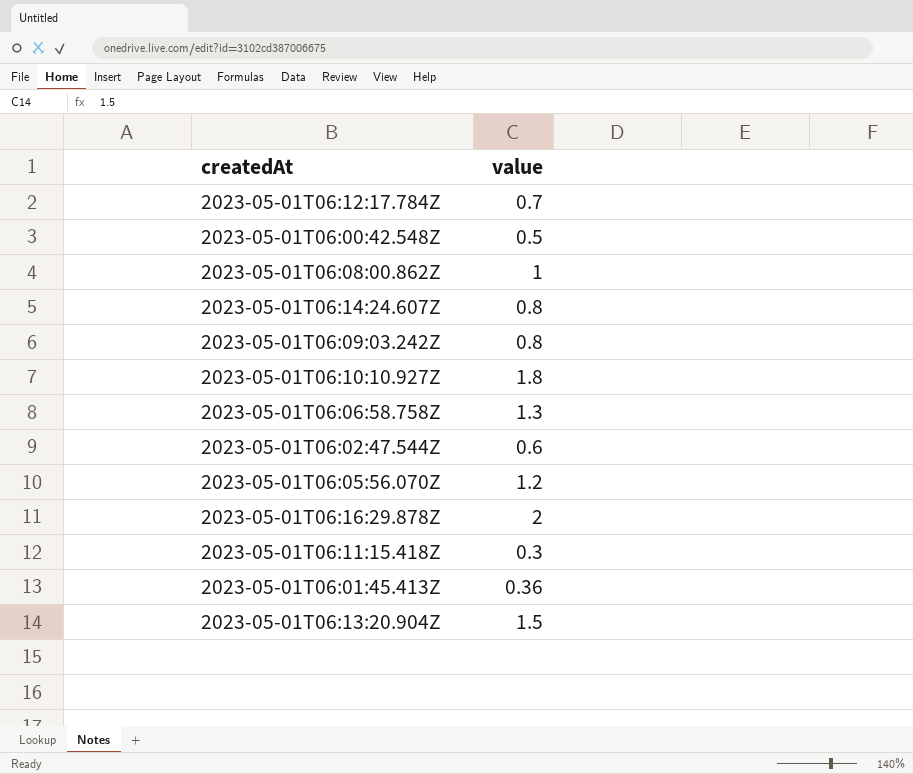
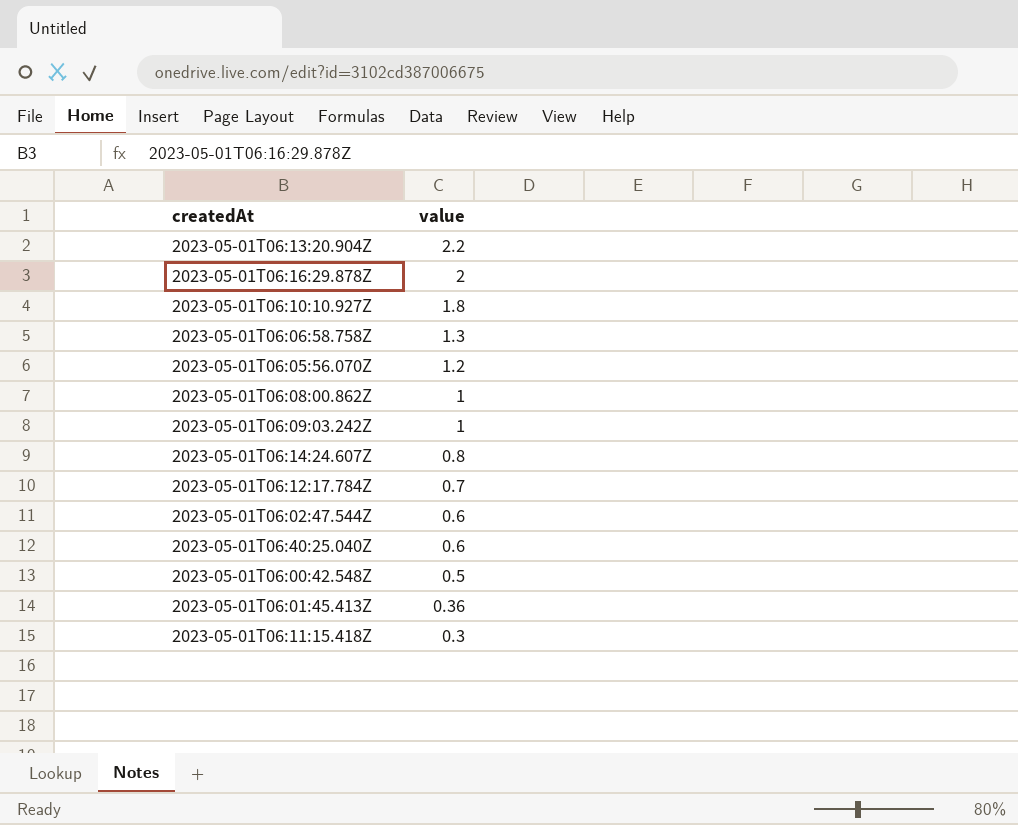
row order: none -> value descending
2023-05-01T06:13:20.904Z | value: 1.5 -> 2.2
2023-05-01T06:09:03.242Z | value: 0.8 -> 1
row 2023-05-01T06:40:25.040Z: none -> 0.6

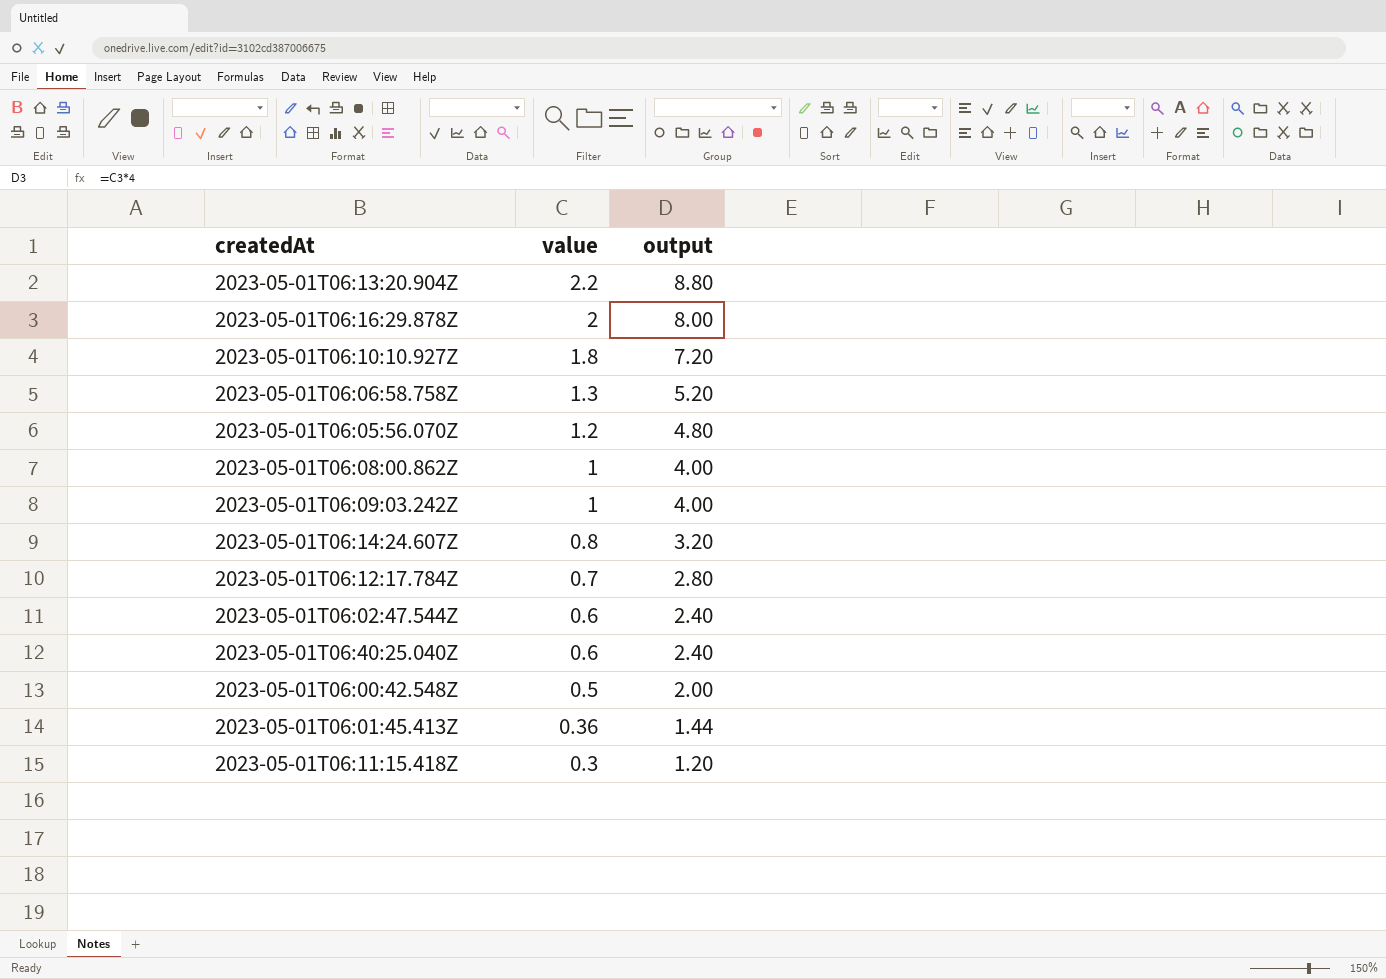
column output | formula: none -> [value] * 4

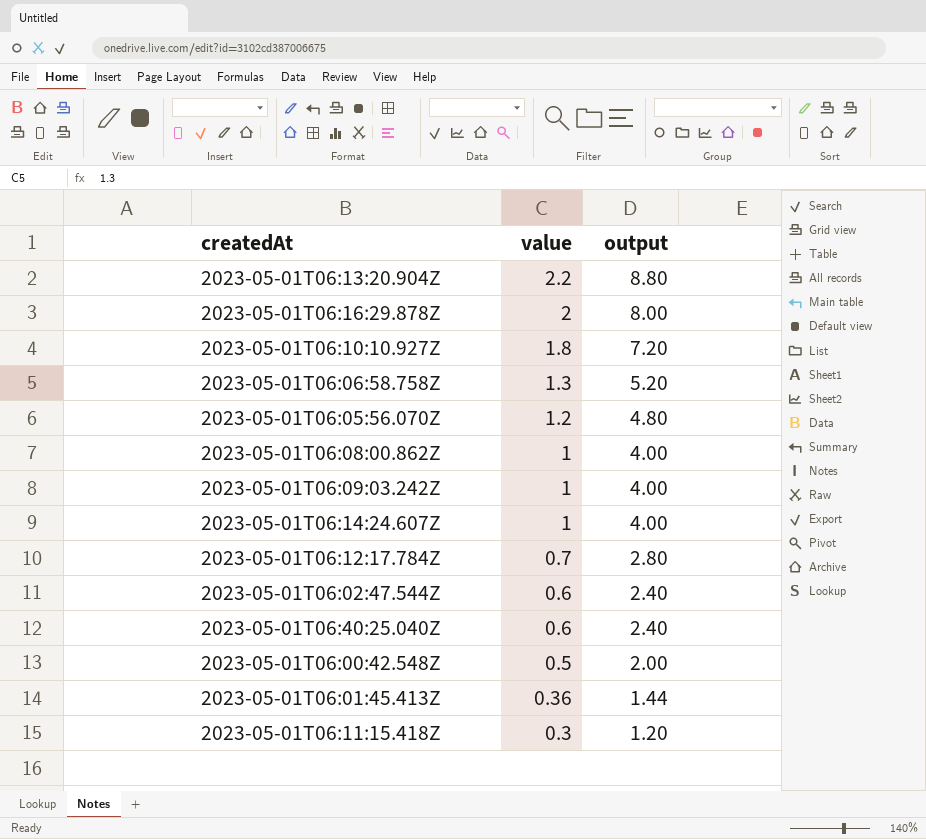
2023-05-01T06:14:24.607Z | value: 0.8 -> 1
2023-05-01T06:14:24.607Z | output: 3.20 -> 4.00

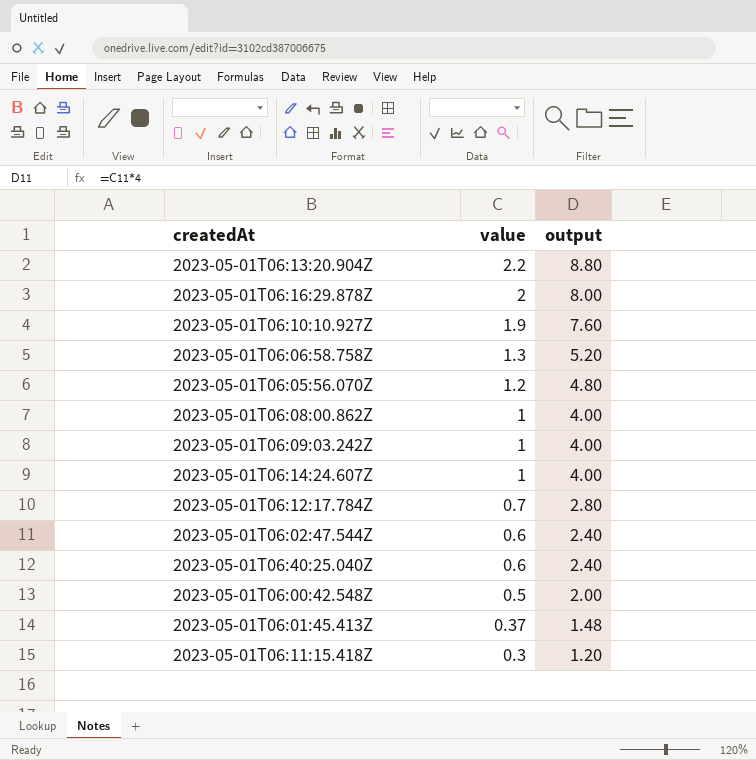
2023-05-01T06:10:10.927Z | value: 1.8 -> 1.9
2023-05-01T06:10:10.927Z | output: 7.20 -> 7.60
2023-05-01T06:01:45.413Z | value: 0.36 -> 0.37
2023-05-01T06:01:45.413Z | output: 1.44 -> 1.48

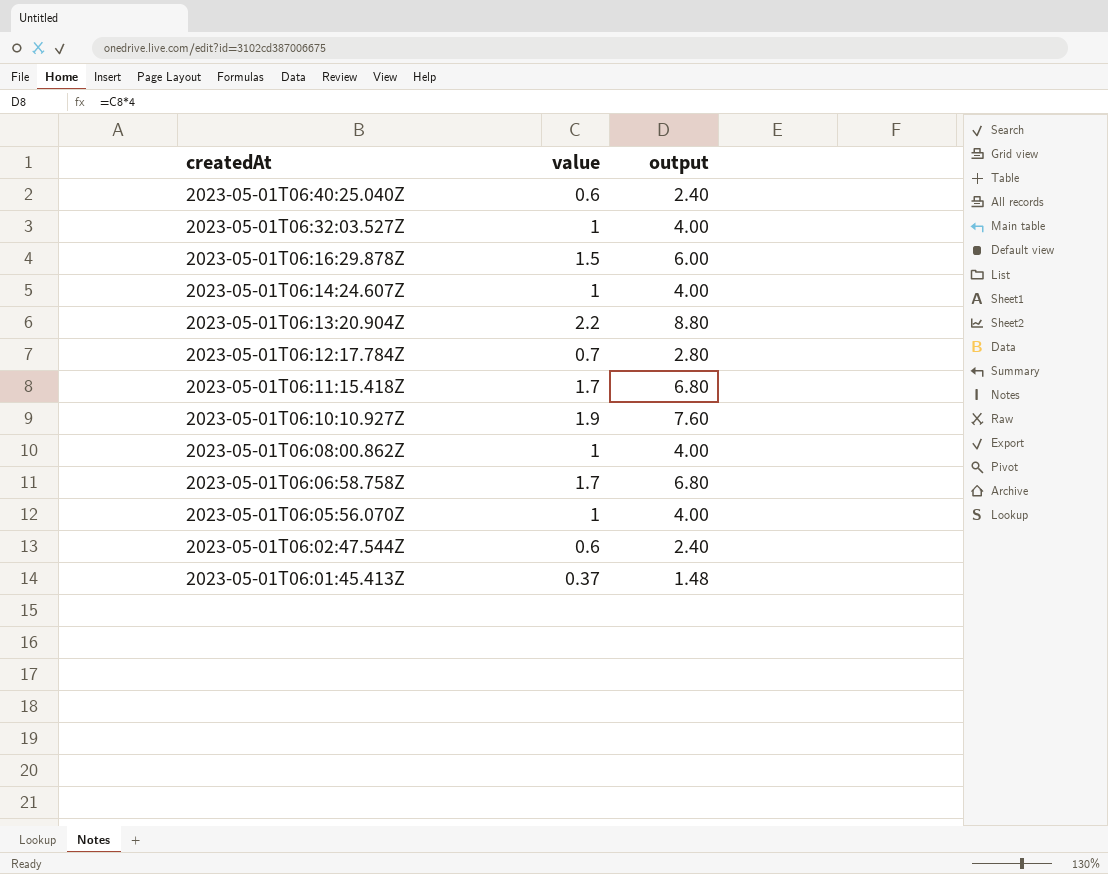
row order: value descending -> createdAt descending
row 2023-05-01T06:09:03.242Z: 1 | 4.00 -> none
row 2023-05-01T06:00:42.548Z: 0.5 | 2.00 -> none
row 2023-05-01T06:32:03.527Z: none -> 1 | 4.00
2023-05-01T06:16:29.878Z | value: 2 -> 1.5
2023-05-01T06:16:29.878Z | output: 8.00 -> 6.00
2023-05-01T06:11:15.418Z | value: 0.3 -> 1.7
2023-05-01T06:11:15.418Z | output: 1.20 -> 6.80
2023-05-01T06:06:58.758Z | value: 1.3 -> 1.7
2023-05-01T06:06:58.758Z | output: 5.20 -> 6.80
2023-05-01T06:05:56.070Z | value: 1.2 -> 1
2023-05-01T06:05:56.070Z | output: 4.80 -> 4.00

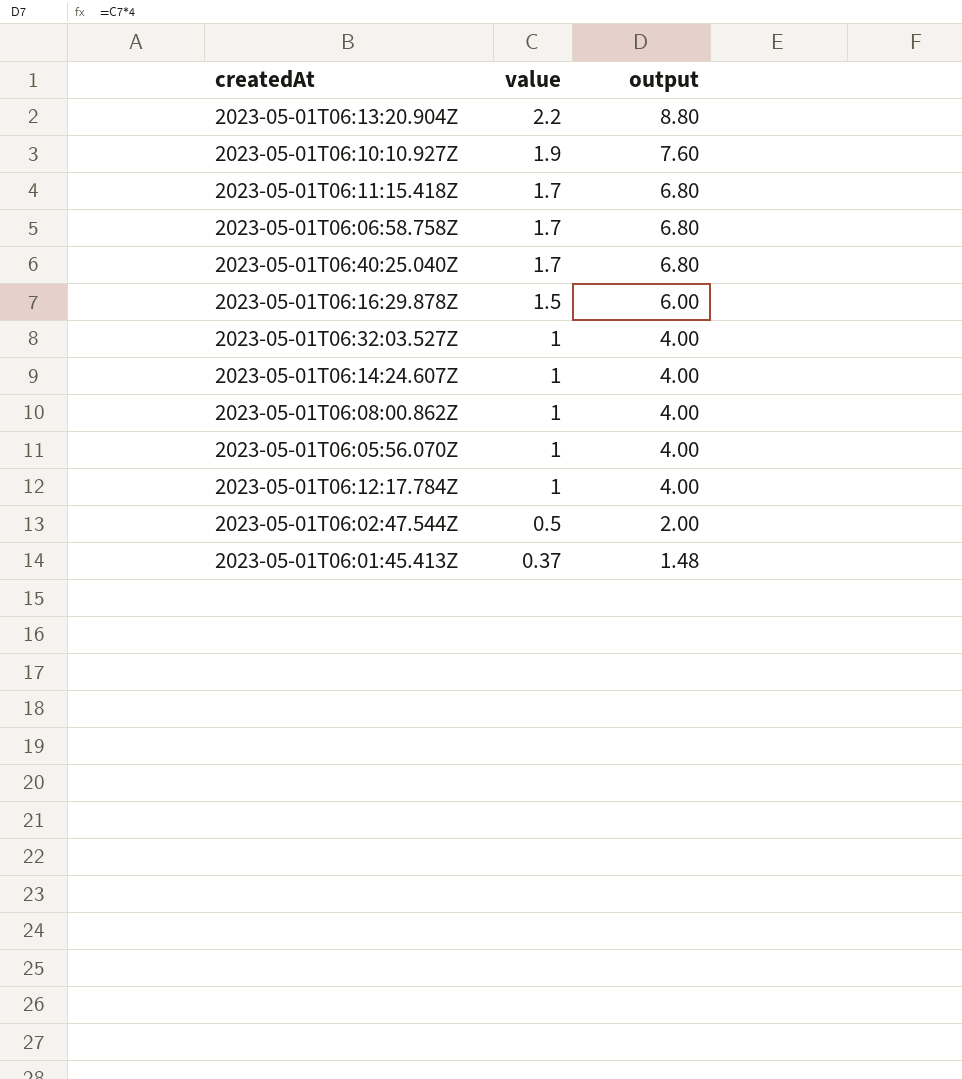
row order: createdAt descending -> value descending
2023-05-01T06:40:25.040Z | value: 0.6 -> 1.7
2023-05-01T06:40:25.040Z | output: 2.40 -> 6.80
2023-05-01T06:12:17.784Z | value: 0.7 -> 1
2023-05-01T06:12:17.784Z | output: 2.80 -> 4.00
2023-05-01T06:02:47.544Z | value: 0.6 -> 0.5
2023-05-01T06:02:47.544Z | output: 2.40 -> 2.00

